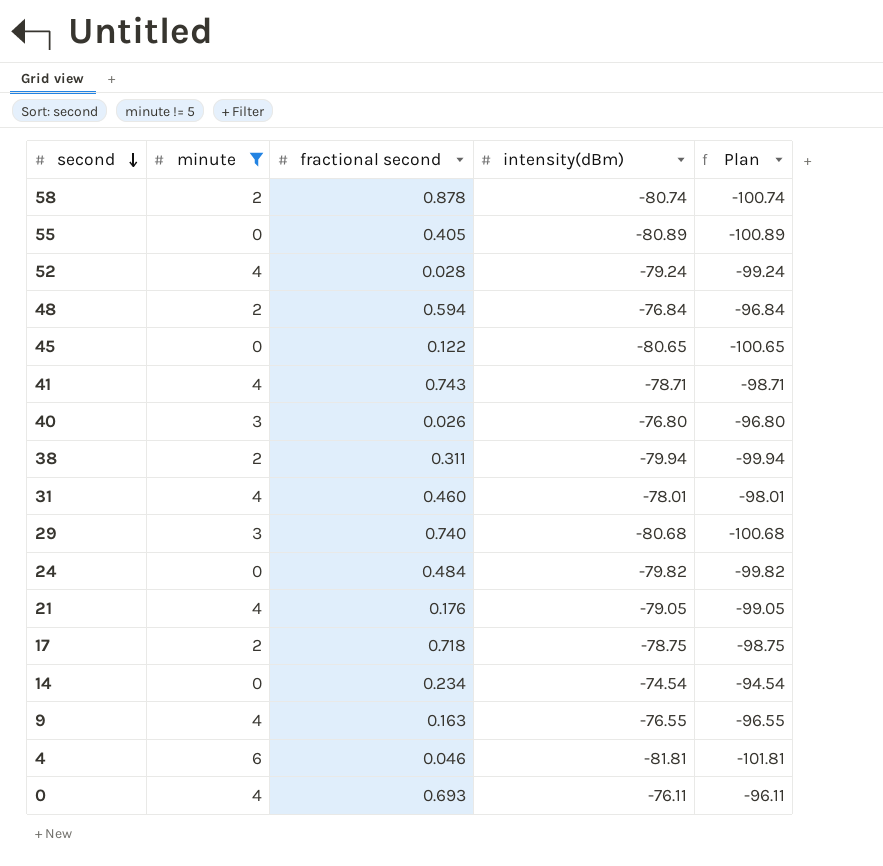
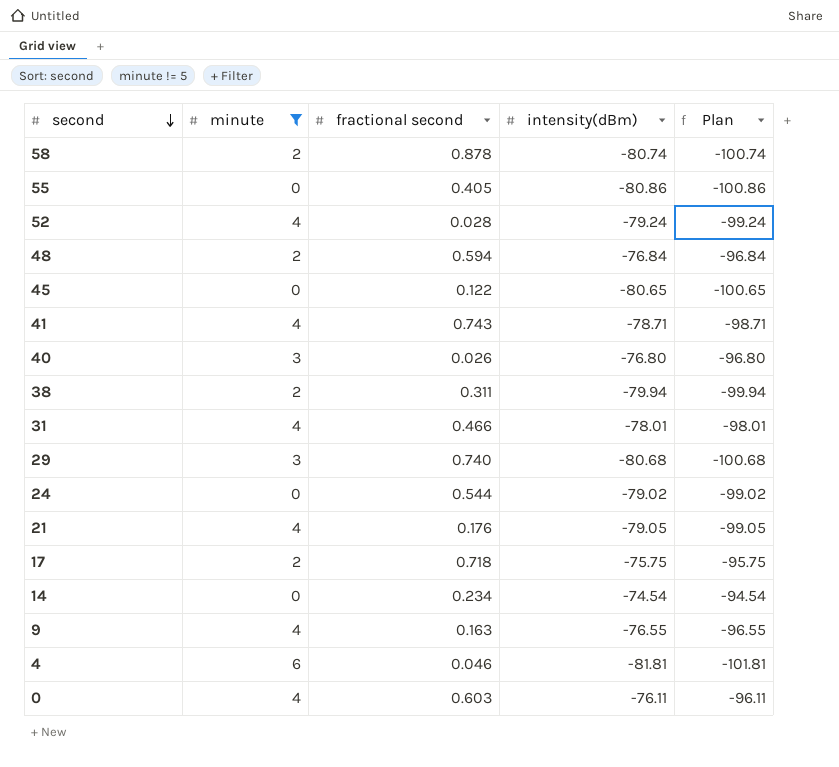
55 | intensity(dBm): -80.89 -> -80.86
55 | Plan: -100.89 -> -100.86
31 | fractional second: 0.460 -> 0.466
24 | fractional second: 0.484 -> 0.544
24 | intensity(dBm): -79.82 -> -79.02
24 | Plan: -99.82 -> -99.02
17 | intensity(dBm): -78.75 -> -75.75
17 | Plan: -98.75 -> -95.75
0 | fractional second: 0.693 -> 0.603

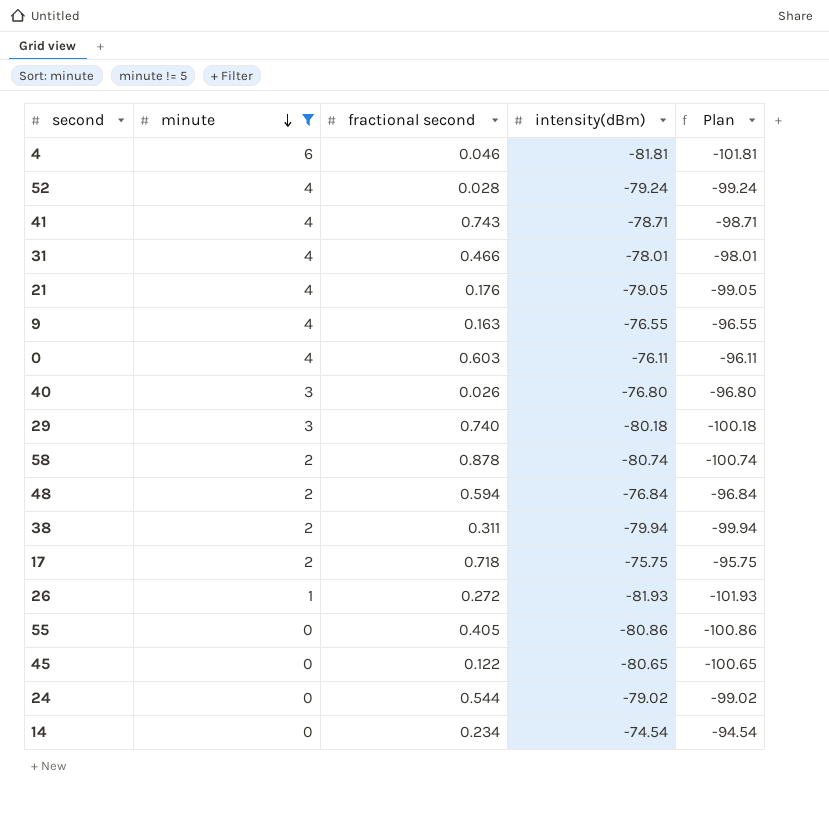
row order: second descending -> minute descending
29 | intensity(dBm): -80.68 -> -80.18
29 | Plan: -100.68 -> -100.18
row 26: none -> 1 | 0.272 | -81.93 | -101.93

